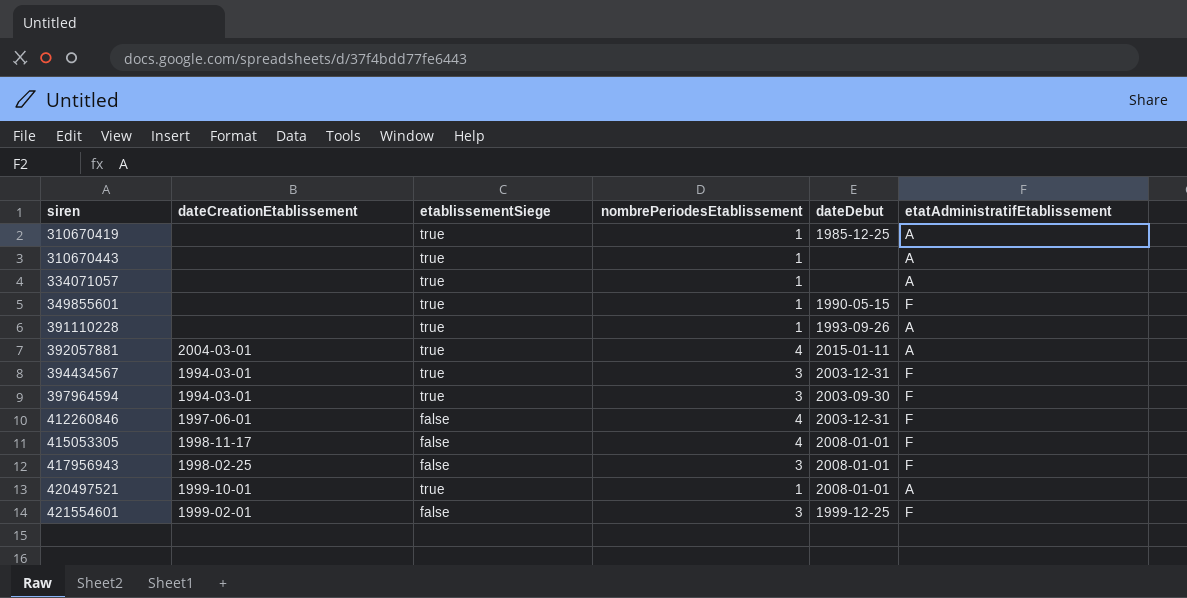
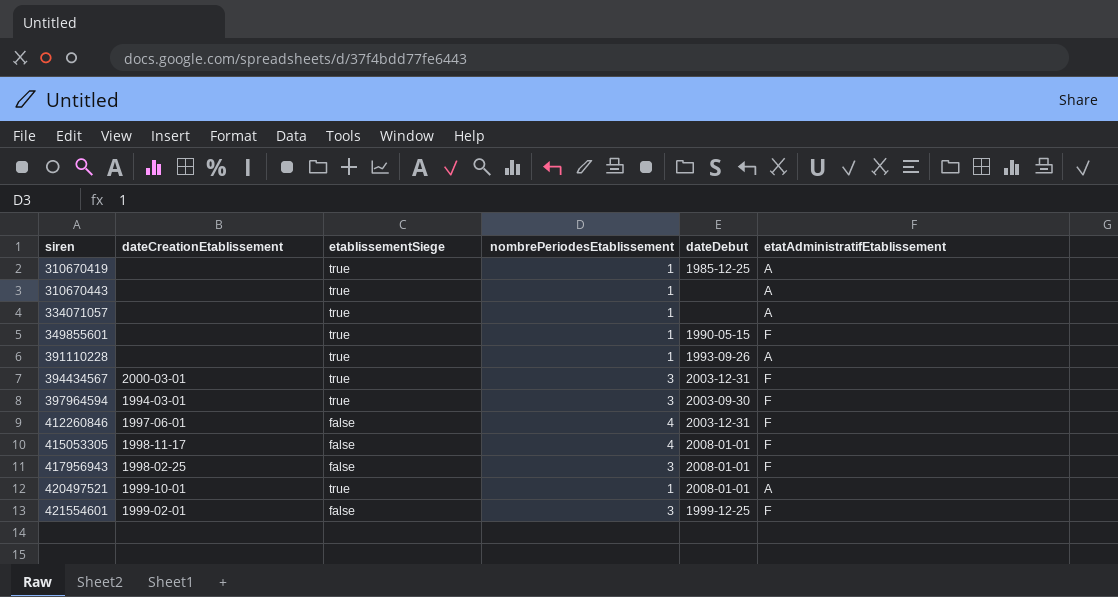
row 392057881: 2004-03-01 | true | 4 | 2015-01-11 | A -> none
394434567 | dateCreationEtablissement: 1994-03-01 -> 2000-03-01

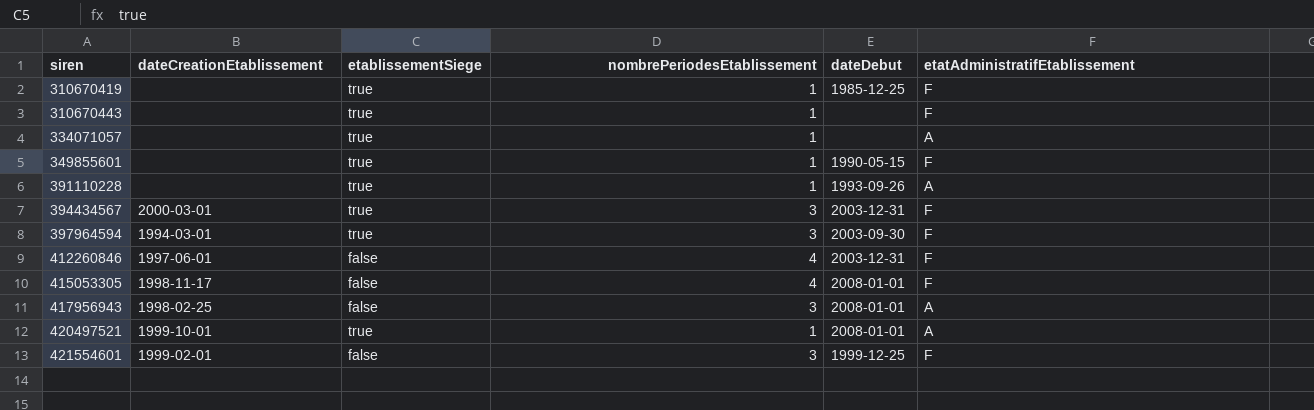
310670419 | etatAdministratifEtablissement: A -> F
310670443 | etatAdministratifEtablissement: A -> F
417956943 | etatAdministratifEtablissement: F -> A

